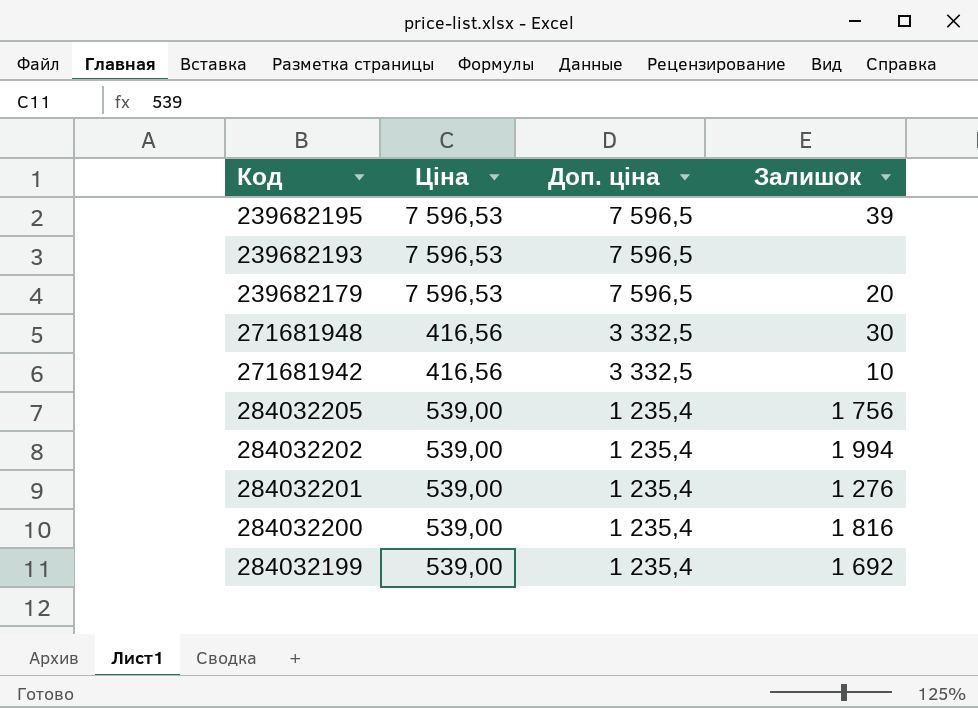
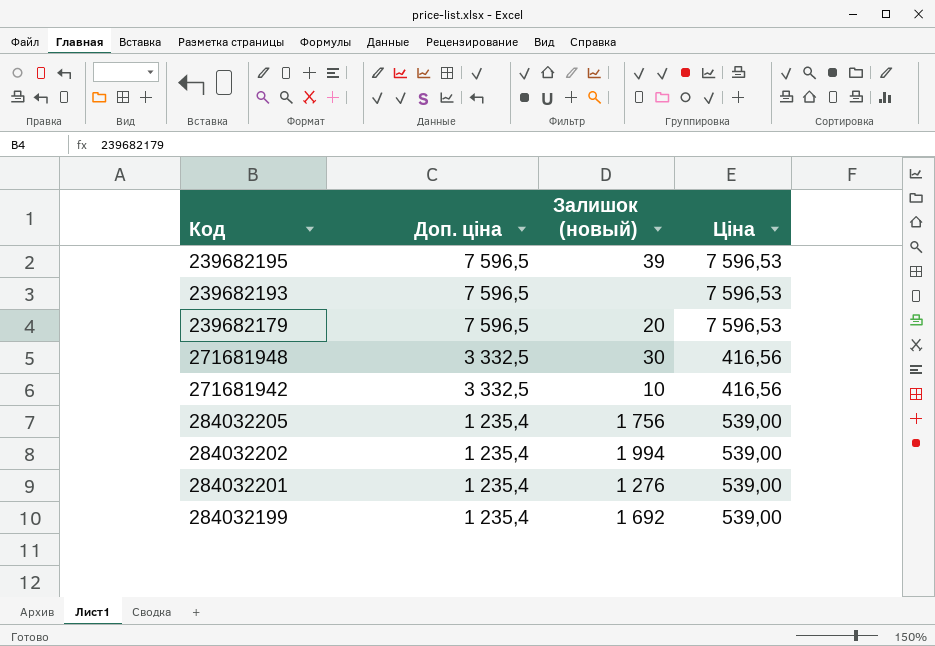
column name: Залишок -> Залишок (новый)
column Ціна | position: 2 -> 4
row 284032200: 539,00 | 1 235,4 | 1 816 -> none

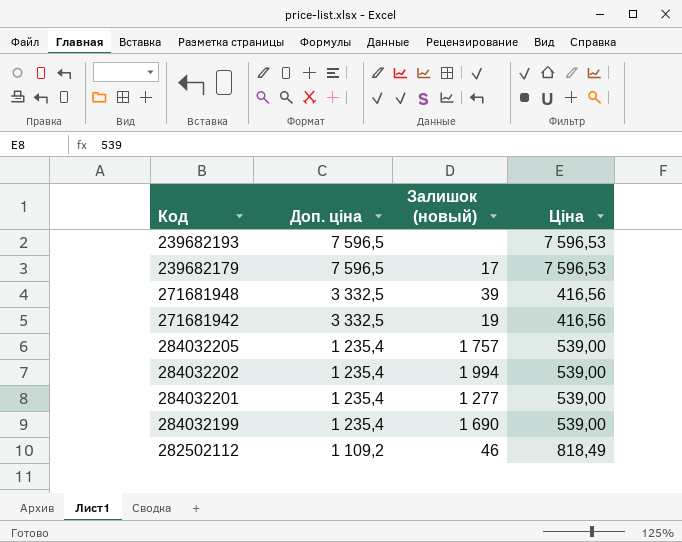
row 239682195: 7 596,5 | 39 | 7 596,53 -> none
239682179 | Залишок (новый): 20 -> 17
271681948 | Залишок (новый): 30 -> 39
271681942 | Залишок (новый): 10 -> 19
284032205 | Залишок (новый): 1 756 -> 1 757
284032201 | Залишок (новый): 1 276 -> 1 277
284032199 | Залишок (новый): 1 692 -> 1 690
row 282502112: none -> 1 109,2 | 46 | 818,49

